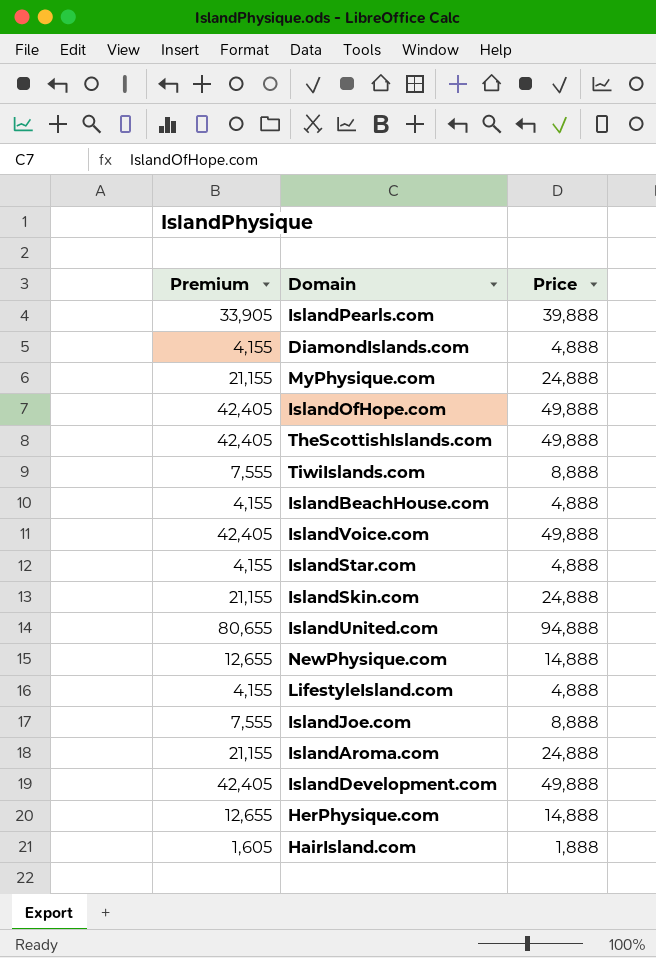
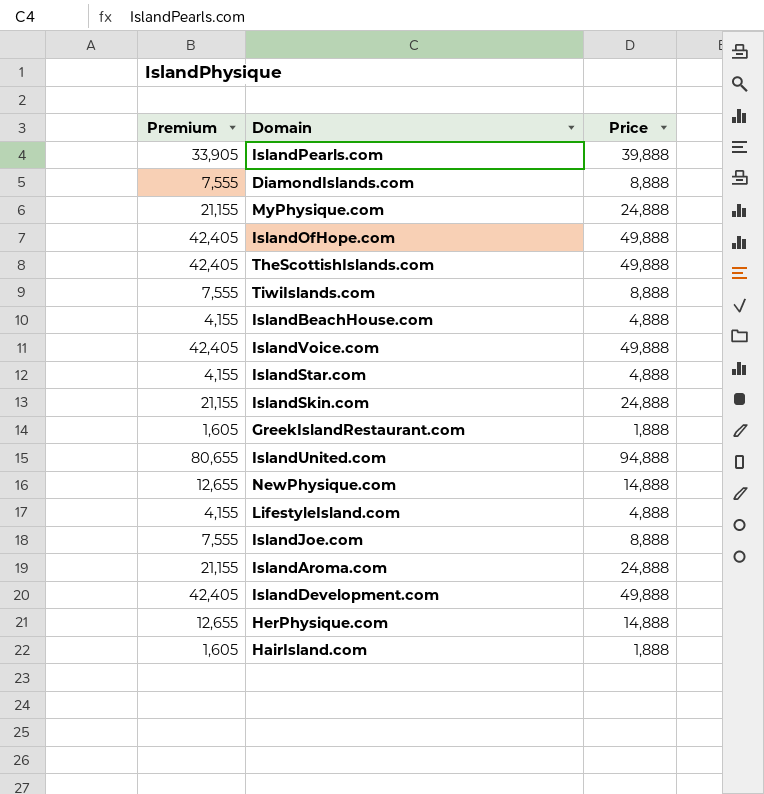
DiamondIslands.com | Premium: 4,155 -> 7,555
DiamondIslands.com | Price: 4,888 -> 8,888
row GreekIslandRestaurant.com: none -> 1,605 | 1,888

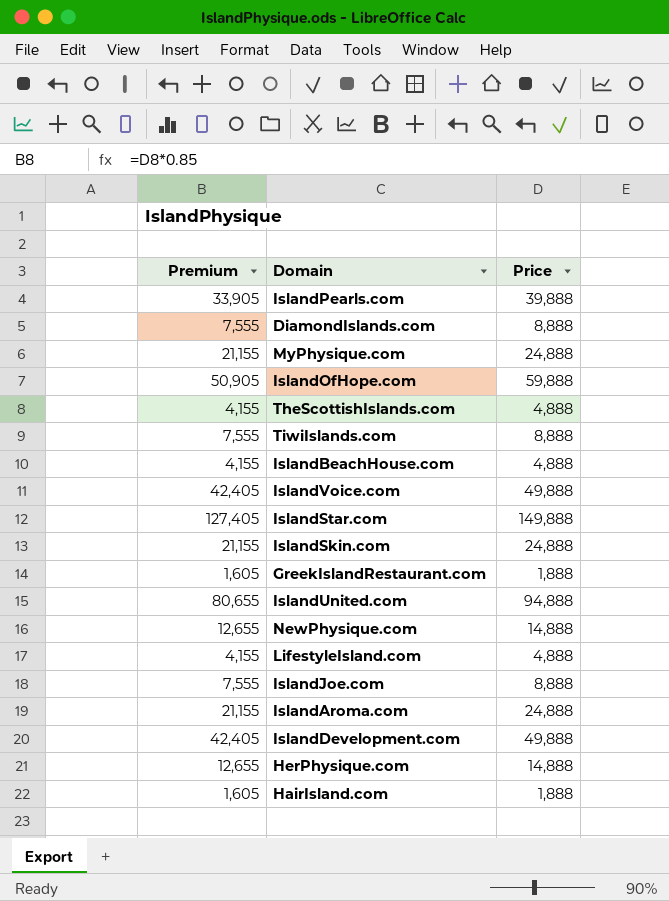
IslandOfHope.com | Premium: 42,405 -> 50,905
IslandOfHope.com | Price: 49,888 -> 59,888
TheScottishIslands.com | Premium: 42,405 -> 4,155
TheScottishIslands.com | Price: 49,888 -> 4,888
IslandStar.com | Premium: 4,155 -> 127,405
IslandStar.com | Price: 4,888 -> 149,888

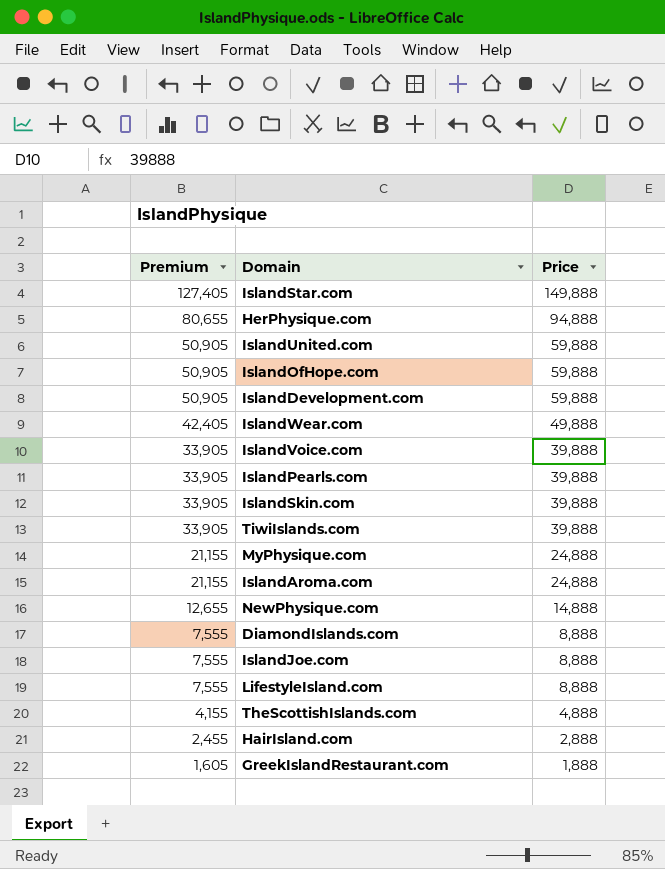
row order: none -> Premium descending
row IslandBeachHouse.com: 4,155 | 4,888 -> none
HerPhysique.com | Premium: 12,655 -> 80,655
HerPhysique.com | Price: 14,888 -> 94,888
IslandUnited.com | Premium: 80,655 -> 50,905
IslandUnited.com | Price: 94,888 -> 59,888
IslandDevelopment.com | Premium: 42,405 -> 50,905
IslandDevelopment.com | Price: 49,888 -> 59,888
row IslandWear.com: none -> 42,405 | 49,888
IslandVoice.com | Premium: 42,405 -> 33,905
IslandVoice.com | Price: 49,888 -> 39,888
IslandSkin.com | Premium: 21,155 -> 33,905
IslandSkin.com | Price: 24,888 -> 39,888
TiwiIslands.com | Premium: 7,555 -> 33,905
TiwiIslands.com | Price: 8,888 -> 39,888
LifestyleIsland.com | Premium: 4,155 -> 7,555
LifestyleIsland.com | Price: 4,888 -> 8,888
HairIsland.com | Premium: 1,605 -> 2,455
HairIsland.com | Price: 1,888 -> 2,888

